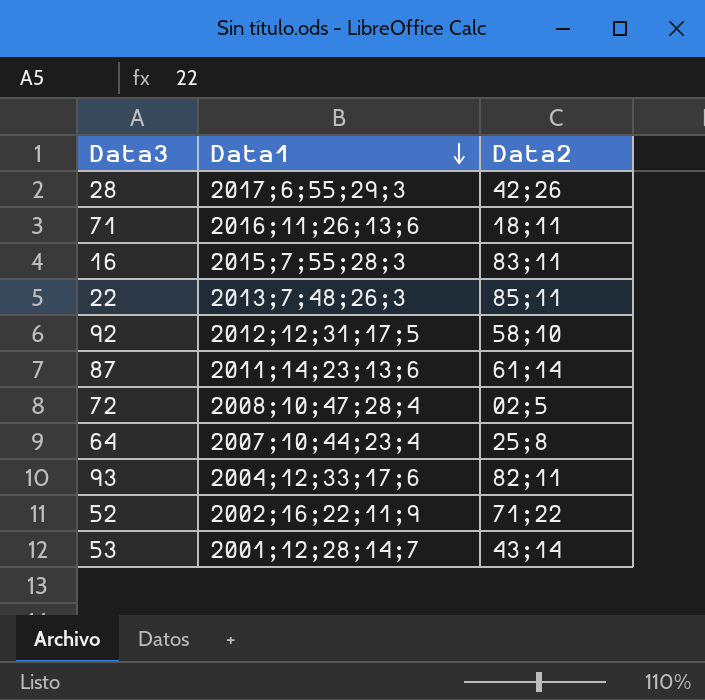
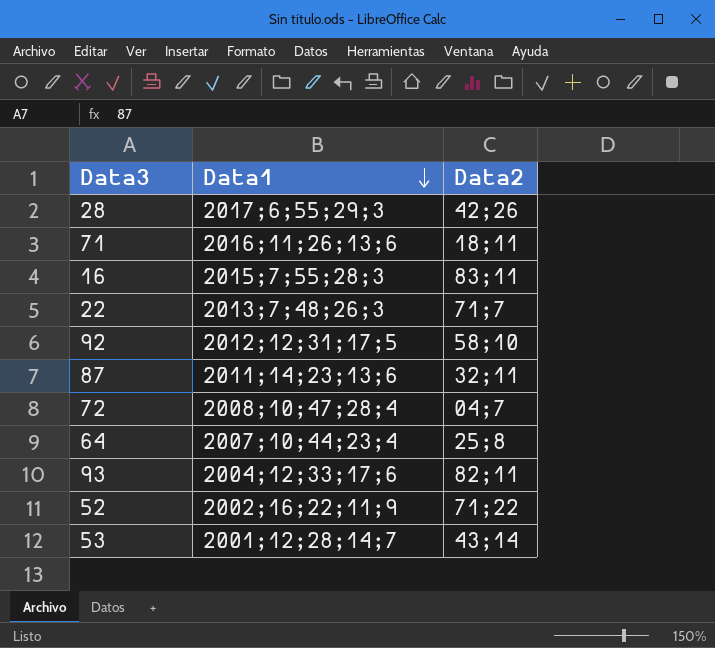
22 | Data2: 85;11 -> 71;7
87 | Data2: 61;14 -> 32;11
72 | Data2: 02;5 -> 04;7

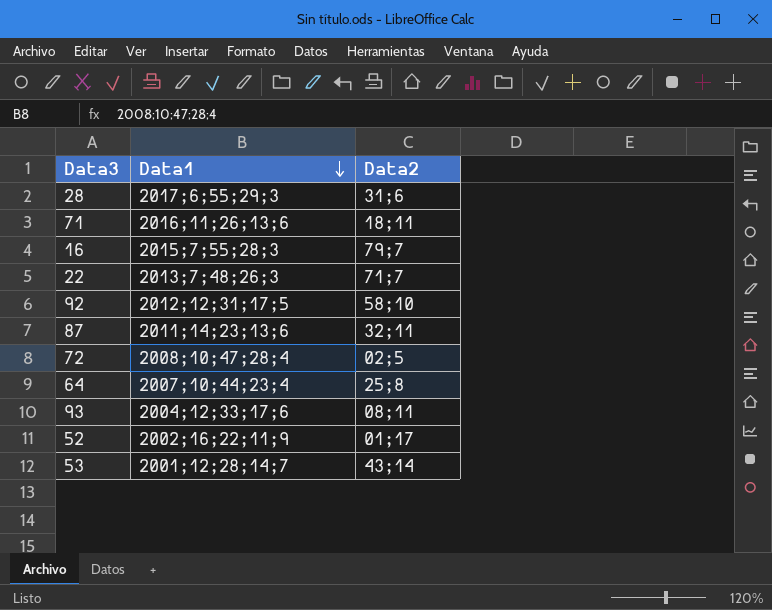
28 | Data2: 42;26 -> 31;6
16 | Data2: 83;11 -> 79;7
72 | Data2: 04;7 -> 02;5
93 | Data2: 82;11 -> 08;11
52 | Data2: 71;22 -> 01;17

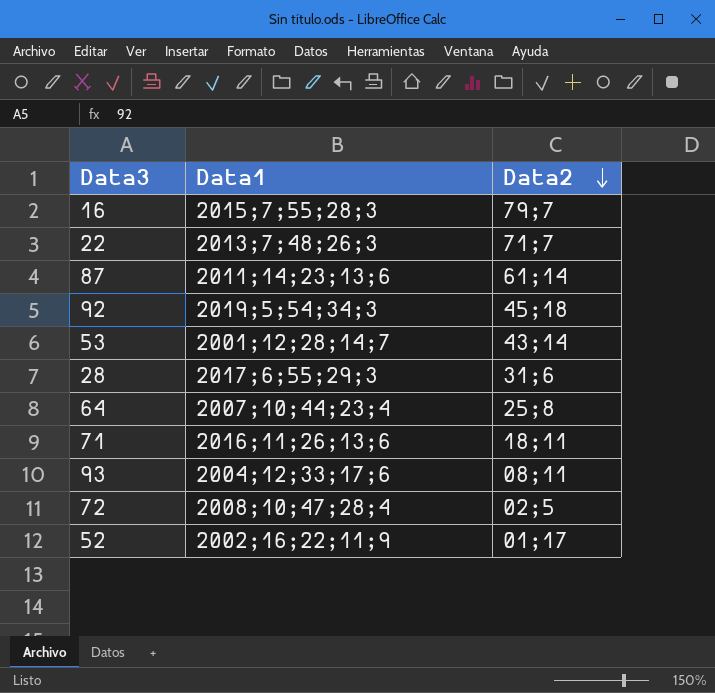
row order: Data1 descending -> Data2 descending
87 | Data2: 32;11 -> 61;14
92 | Data1: 2012;12;31;17;5 -> 2019;5;54;34;3
92 | Data2: 58;10 -> 45;18

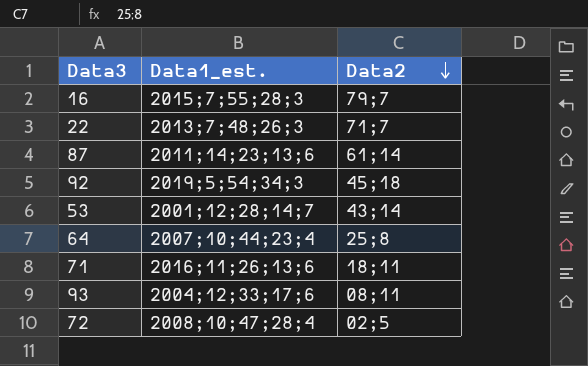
column name: Data1 -> Data1_est.
row 28: 2017;6;55;29;3 | 31;6 -> none
row 52: 2002;16;22;11;9 | 01;17 -> none

